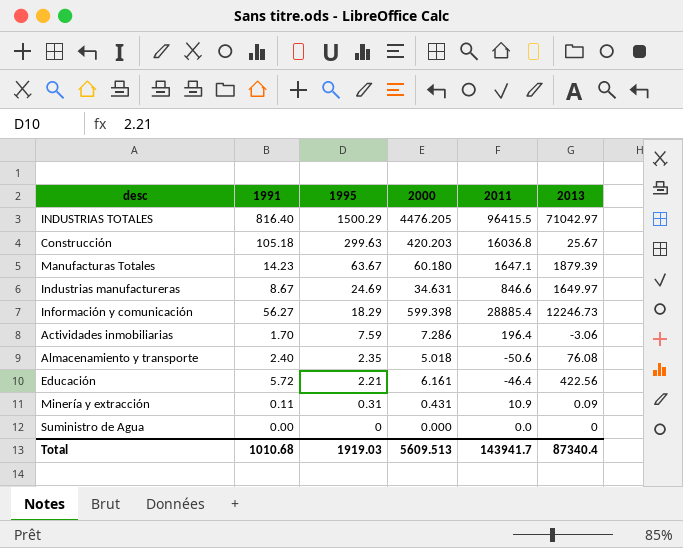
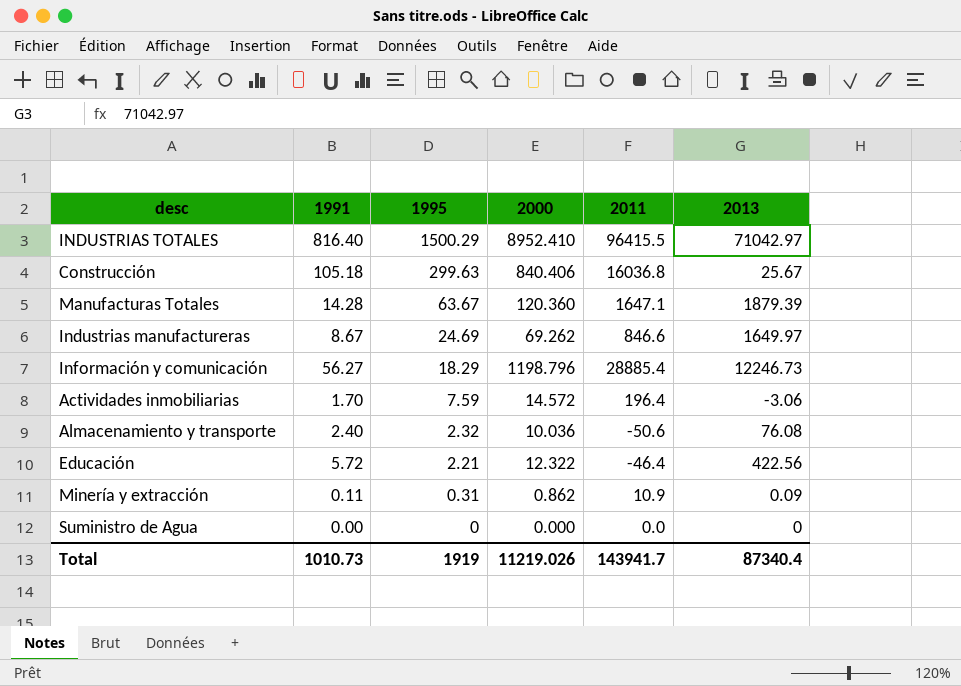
INDUSTRIAS TOTALES | 2000: 4476.205 -> 8952.410
Construcción | 2000: 420.203 -> 840.406
Manufacturas Totales | 1991: 14.23 -> 14.28
Manufacturas Totales | 2000: 60.180 -> 120.360
Industrias manufactureras | 2000: 34.631 -> 69.262
Información y comunicación | 2000: 599.398 -> 1198.796
Actividades inmobiliarias | 2000: 7.286 -> 14.572
Almacenamiento y transporte | 1995: 2.35 -> 2.32
Almacenamiento y transporte | 2000: 5.018 -> 10.036
Educación | 2000: 6.161 -> 12.322
Minería y extracción | 2000: 0.431 -> 0.862
Total | 1991: 1010.68 -> 1010.73
Total | 1995: 1919.03 -> 1919
Total | 2000: 5609.513 -> 11219.026

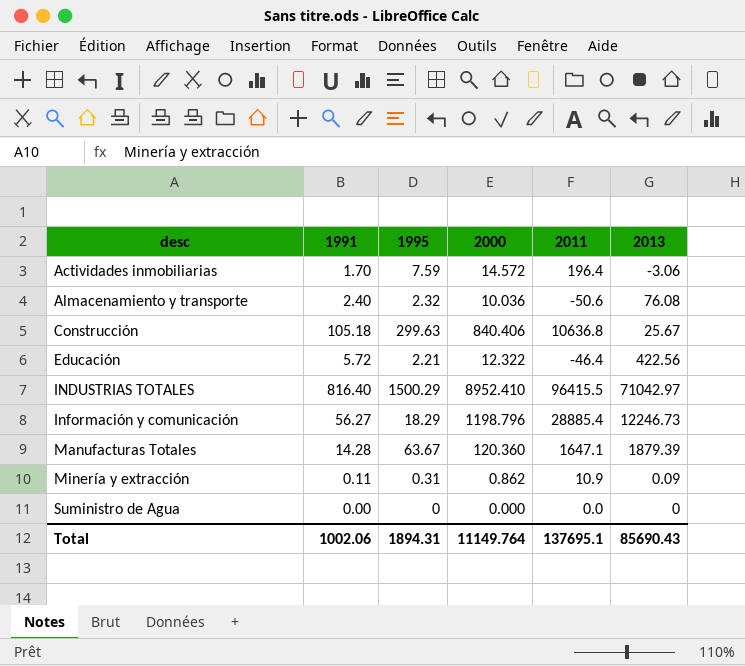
row order: 1995 descending -> desc ascending
row Industrias manufactureras: 8.67 | 24.69 | 69.262 | 846.6 | 1649.97 -> none
Construcción | 2011: 16036.8 -> 10636.8
Total | 1991: 1010.73 -> 1002.06
Total | 1995: 1919 -> 1894.31
Total | 2000: 11219.026 -> 11149.764
Total | 2011: 143941.7 -> 137695.1
Total | 2013: 87340.4 -> 85690.43

